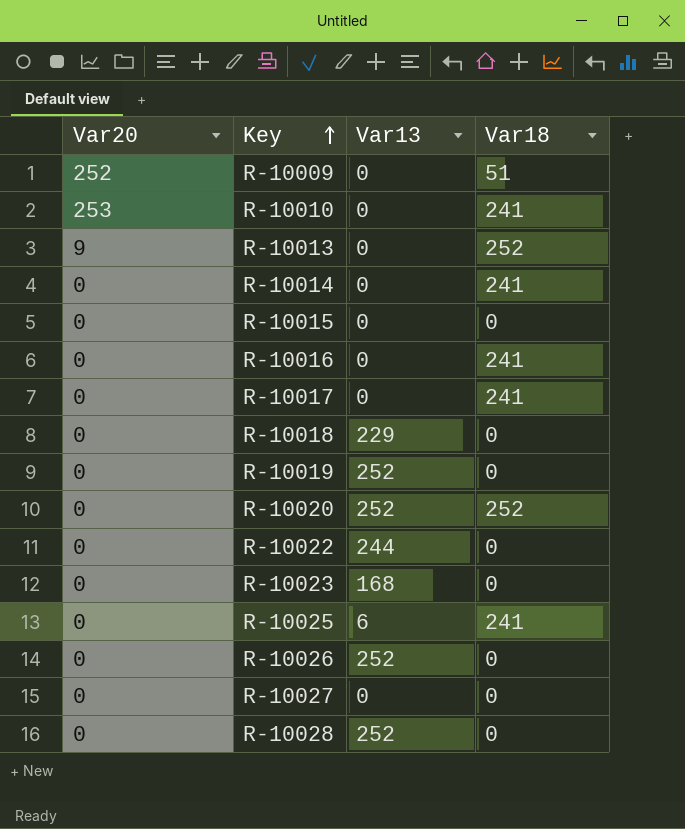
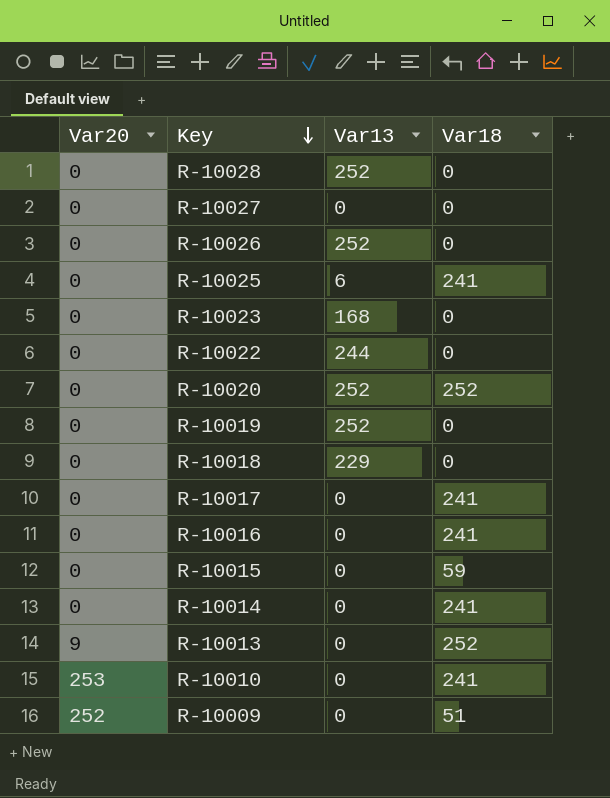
row order: Key ascending -> Key descending
R-10015 | Var18: 0 -> 59

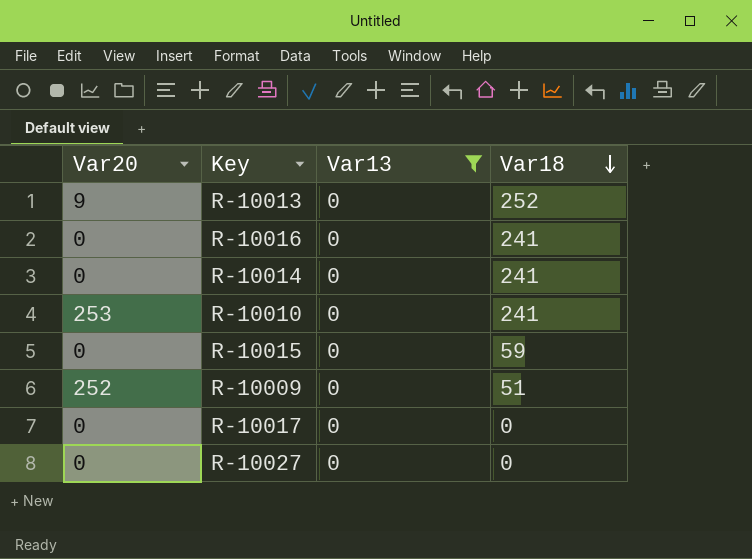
filter: none -> Var13 = 0
row order: Key descending -> Var18 descending
R-10017 | Var18: 241 -> 0

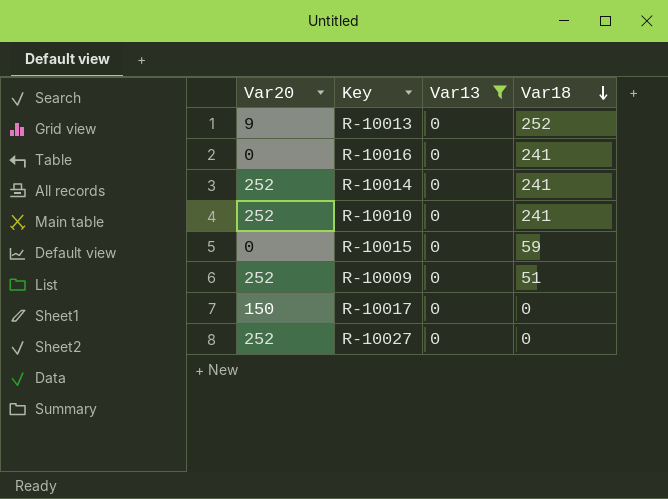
R-10014 | Var20: 0 -> 252
R-10010 | Var20: 253 -> 252
R-10017 | Var20: 0 -> 150
R-10027 | Var20: 0 -> 252

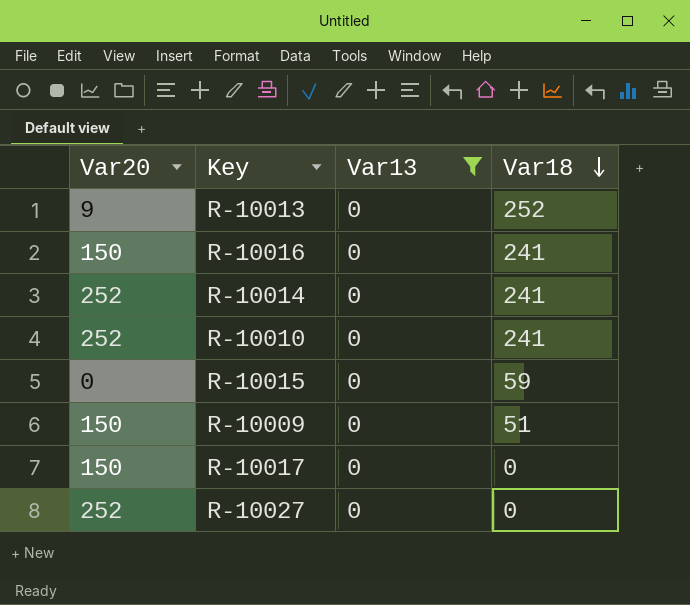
R-10016 | Var20: 0 -> 150
R-10009 | Var20: 252 -> 150

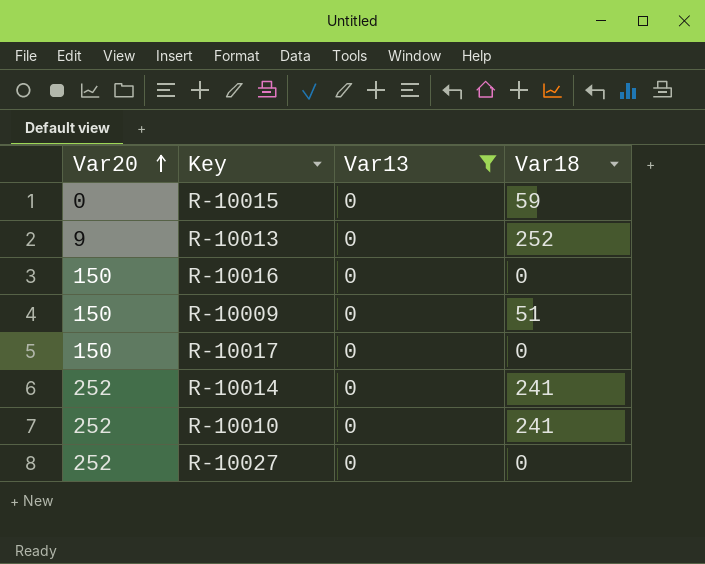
row order: Var18 descending -> Var20 ascending
R-10016 | Var18: 241 -> 0

